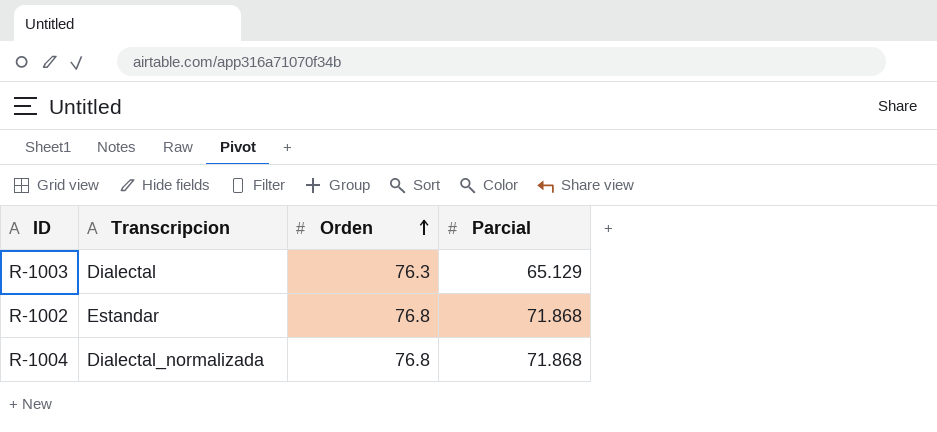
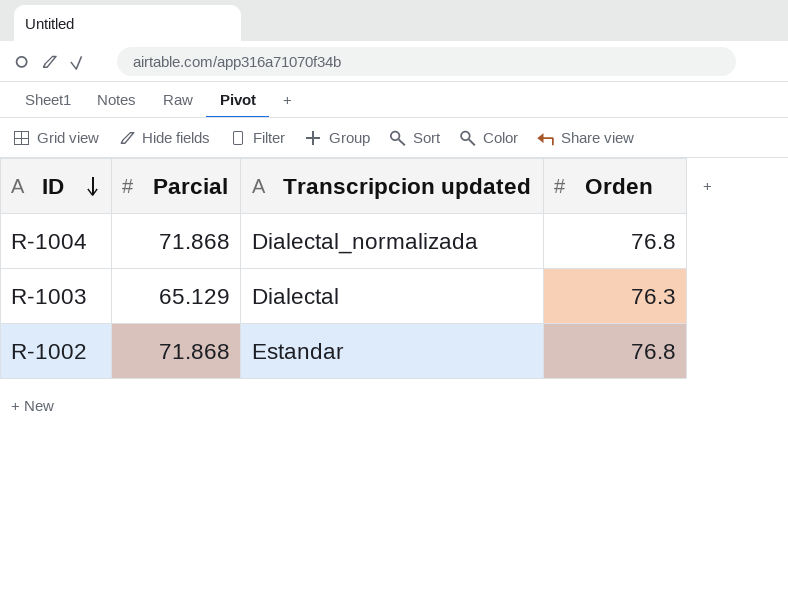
row order: Orden ascending -> ID descending
column Parcial | position: 4 -> 2
column name: Transcripcion -> Transcripcion updated

